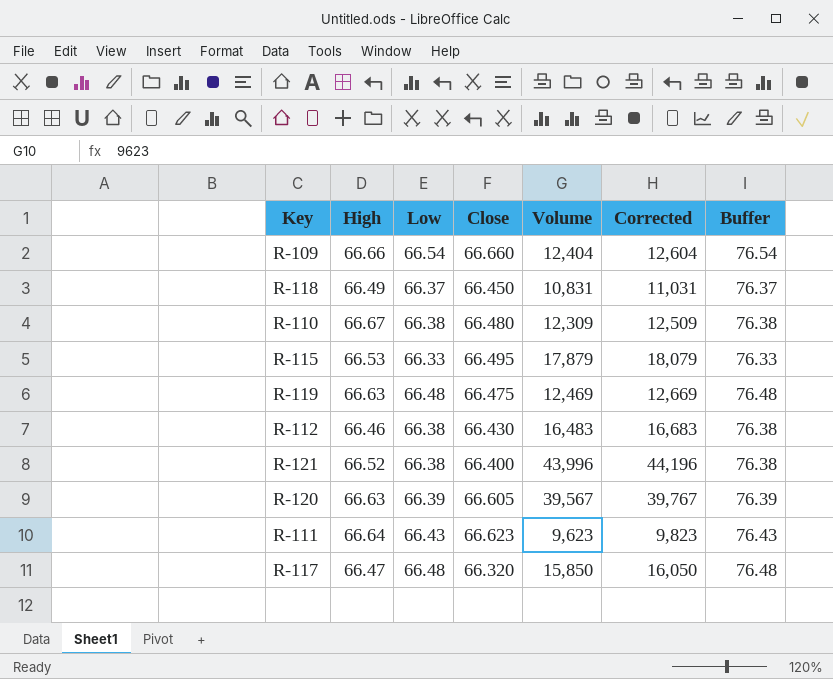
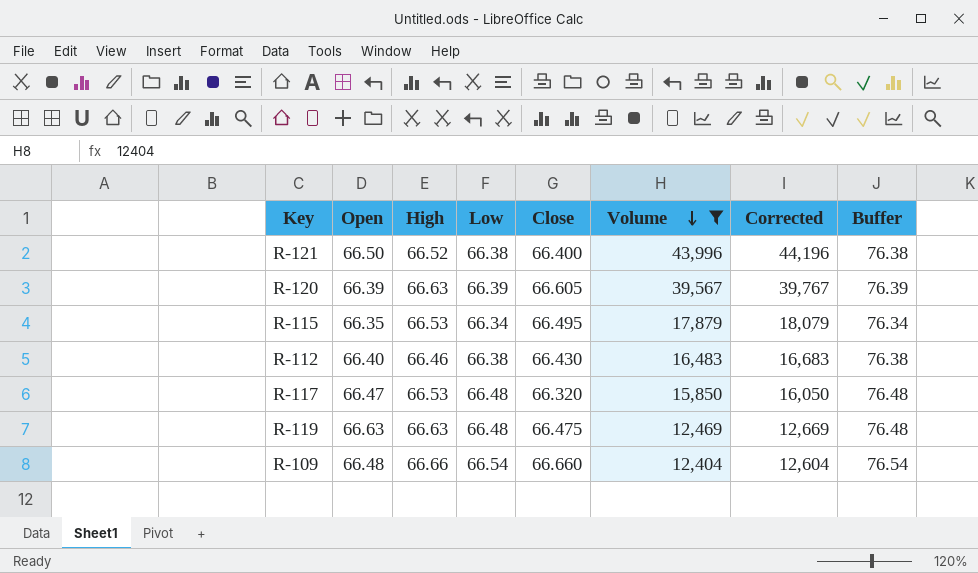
filter: none -> Volume >= 12,404
row order: none -> Volume descending
column Open | position: none -> 2
R-115 | Low: 66.33 -> 66.34
R-115 | Buffer: 76.33 -> 76.34
R-117 | High: 66.47 -> 66.53

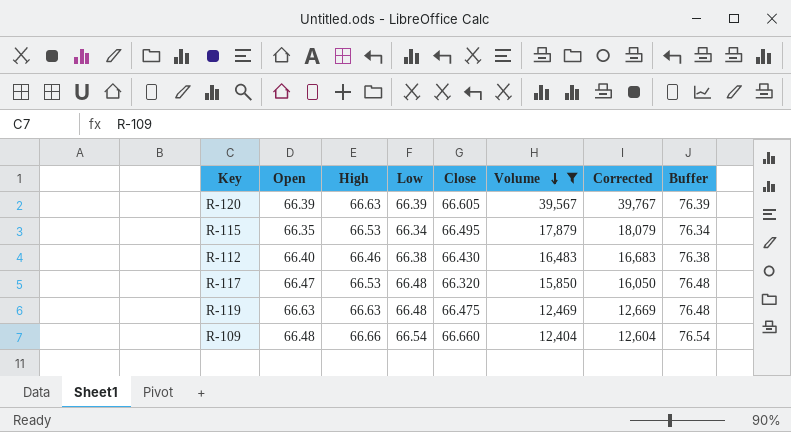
row R-121: 66.50 | 66.52 | 66.38 | 66.400 | 43,996 | 44,196 | 76.38 -> none

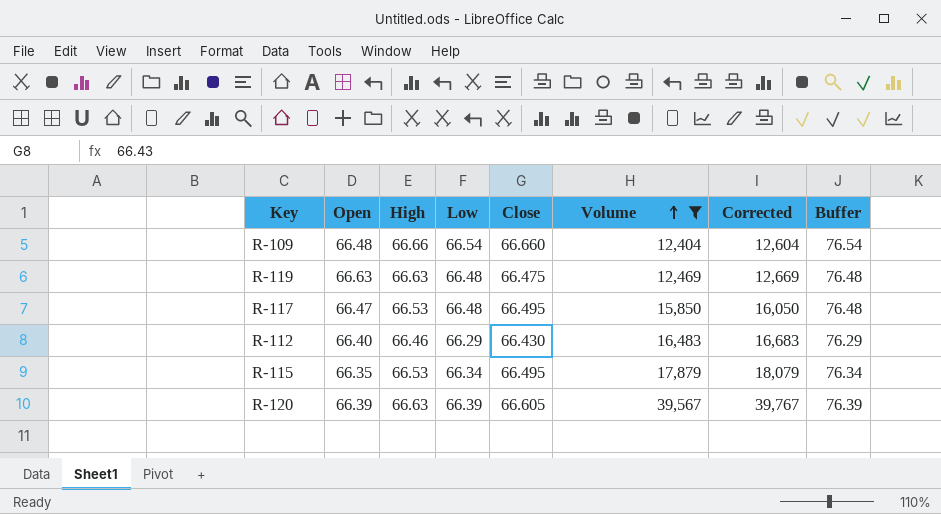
row order: Volume descending -> Volume ascending
R-117 | Close: 66.320 -> 66.495
R-112 | Low: 66.38 -> 66.29
R-112 | Buffer: 76.38 -> 76.29

